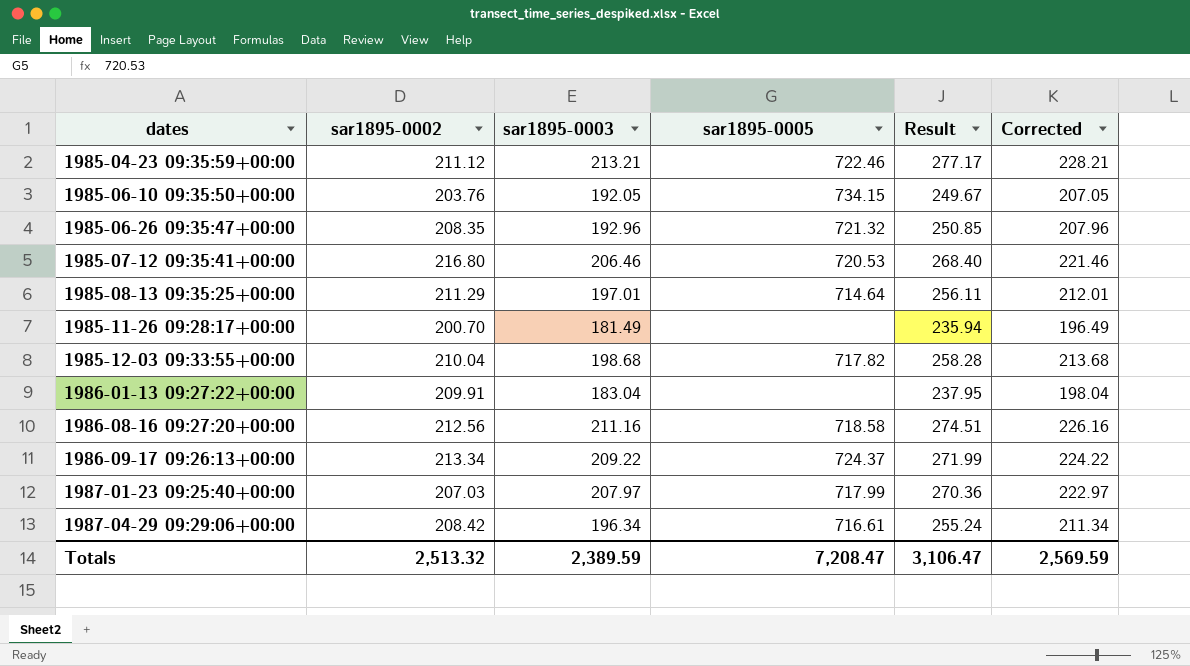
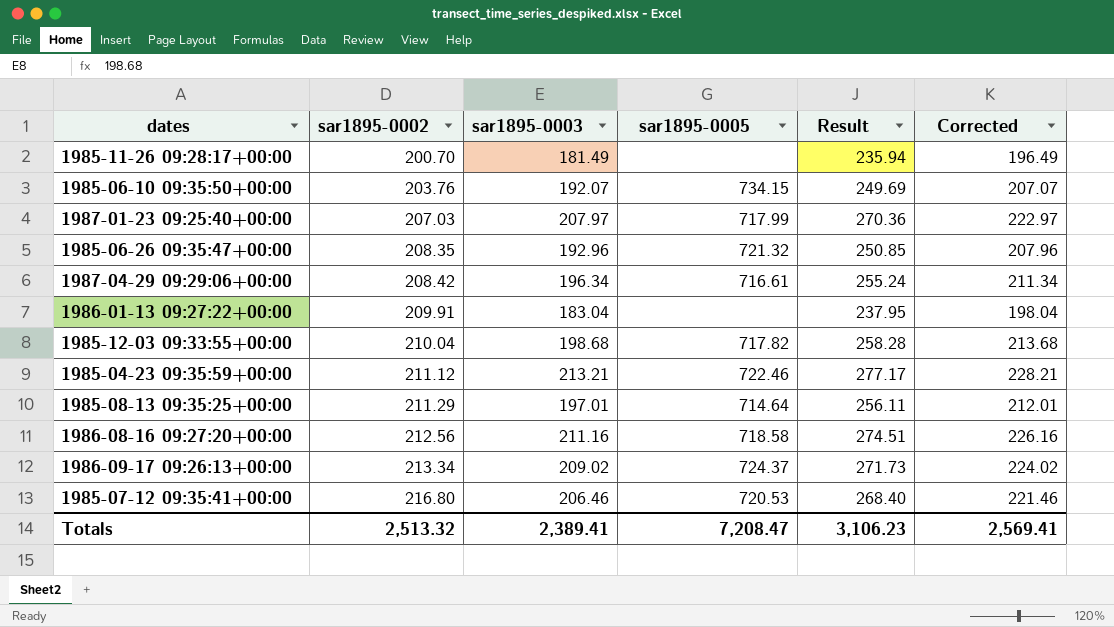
row order: dates ascending -> sar1895-0002 ascending
1985-06-10 09:35:50+00:00 | sar1895-0003: 192.05 -> 192.07
1985-06-10 09:35:50+00:00 | Result: 249.67 -> 249.69
1985-06-10 09:35:50+00:00 | Corrected: 207.05 -> 207.07
1986-09-17 09:26:13+00:00 | sar1895-0003: 209.22 -> 209.02
1986-09-17 09:26:13+00:00 | Result: 271.99 -> 271.73
1986-09-17 09:26:13+00:00 | Corrected: 224.22 -> 224.02
Totals | sar1895-0003: 2,389.59 -> 2,389.41
Totals | Result: 3,106.47 -> 3,106.23
Totals | Corrected: 2,569.59 -> 2,569.41

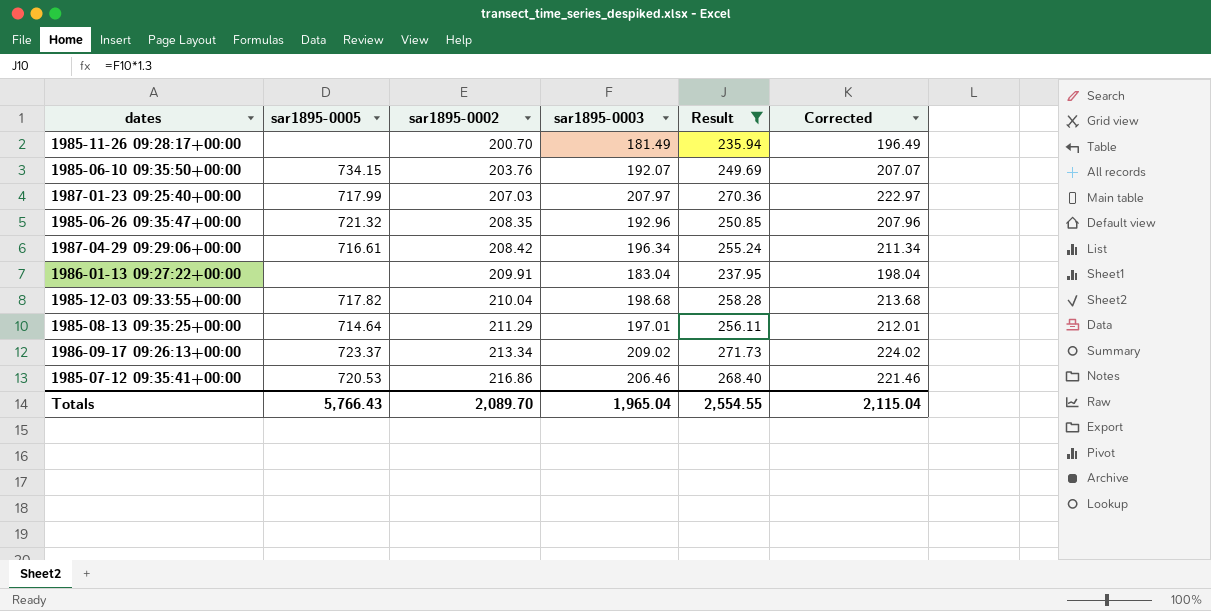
filter: none -> Result <= 271.73
column sar1895-0005 | position: 4 -> 2
1986-09-17 09:26:13+00:00 | sar1895-0005: 724.37 -> 723.37
1985-07-12 09:35:41+00:00 | sar1895-0002: 216.80 -> 216.86
Totals | sar1895-0005: 7,208.47 -> 5,766.43
Totals | sar1895-0002: 2,513.32 -> 2,089.70
Totals | sar1895-0003: 2,389.41 -> 1,965.04
Totals | Result: 3,106.23 -> 2,554.55
Totals | Corrected: 2,569.41 -> 2,115.04

